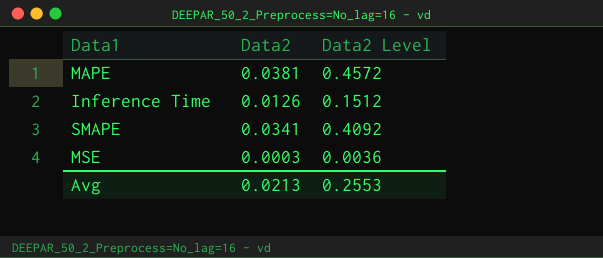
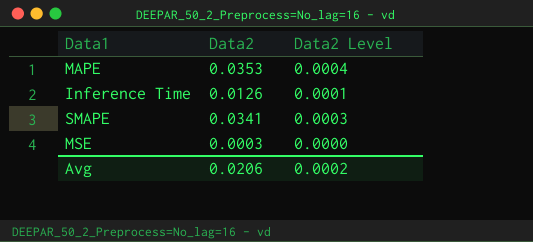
column Data2 Level | formula: [Data2] * 12 -> [Data2] * 0.01
MAPE | Data2: 0.0381 -> 0.0353
Avg | Data2: 0.0213 -> 0.0206
Avg | Data2 Level: 0.2553 -> 0.0002

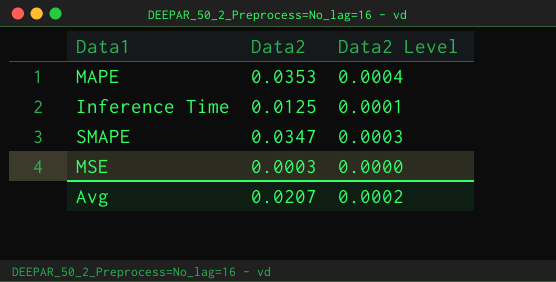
Inference Time | Data2: 0.0126 -> 0.0125
SMAPE | Data2: 0.0341 -> 0.0347
Avg | Data2: 0.0206 -> 0.0207

